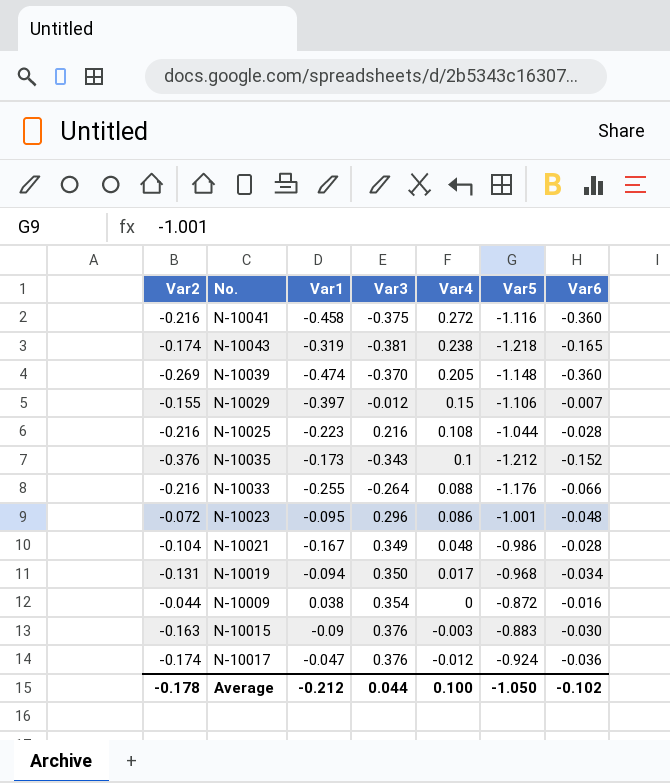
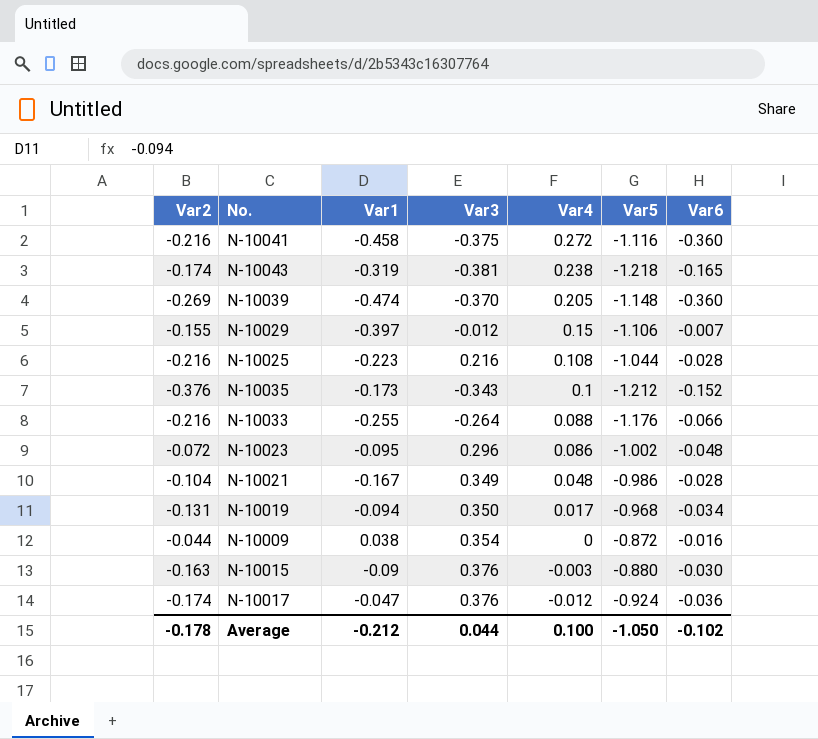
N-10023 | Var5: -1.001 -> -1.002
N-10015 | Var5: -0.883 -> -0.880

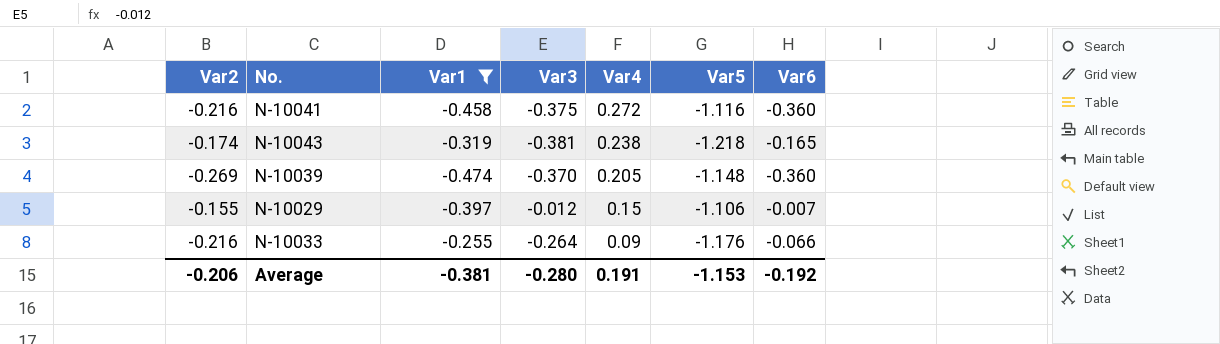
filter: none -> Var1 <= -0.255
N-10033 | Var4: 0.088 -> 0.09
Average | Var2: -0.178 -> -0.206
Average | Var1: -0.212 -> -0.381
Average | Var3: 0.044 -> -0.280
Average | Var4: 0.100 -> 0.191
Average | Var5: -1.050 -> -1.153
Average | Var6: -0.102 -> -0.192

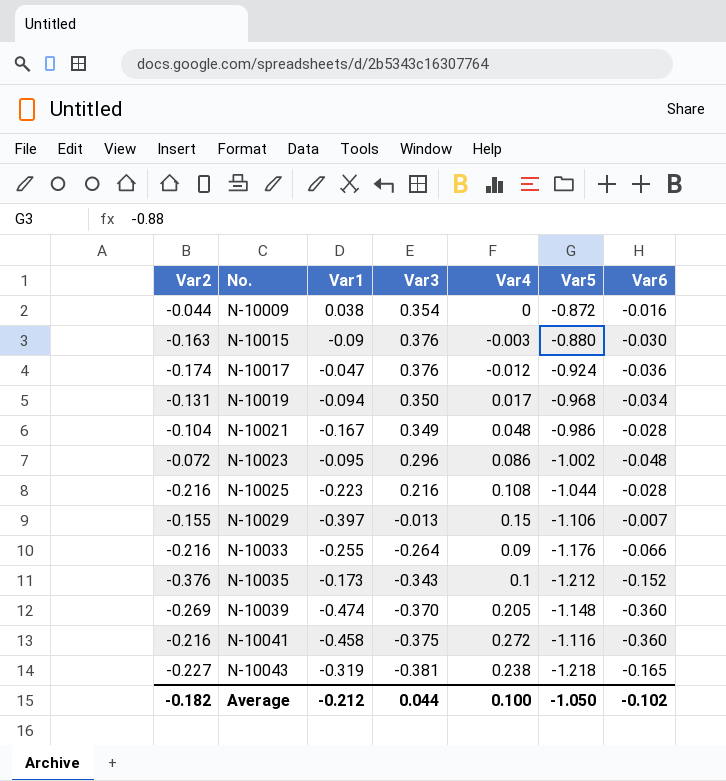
filter: Var1 <= -0.255 -> none
row order: Var4 descending -> No. ascending
N-10029 | Var3: -0.012 -> -0.013
N-10043 | Var2: -0.174 -> -0.227
Average | Var2: -0.206 -> -0.182
Average | Var1: -0.381 -> -0.212
Average | Var3: -0.280 -> 0.044
Average | Var4: 0.191 -> 0.100
Average | Var5: -1.153 -> -1.050
Average | Var6: -0.192 -> -0.102

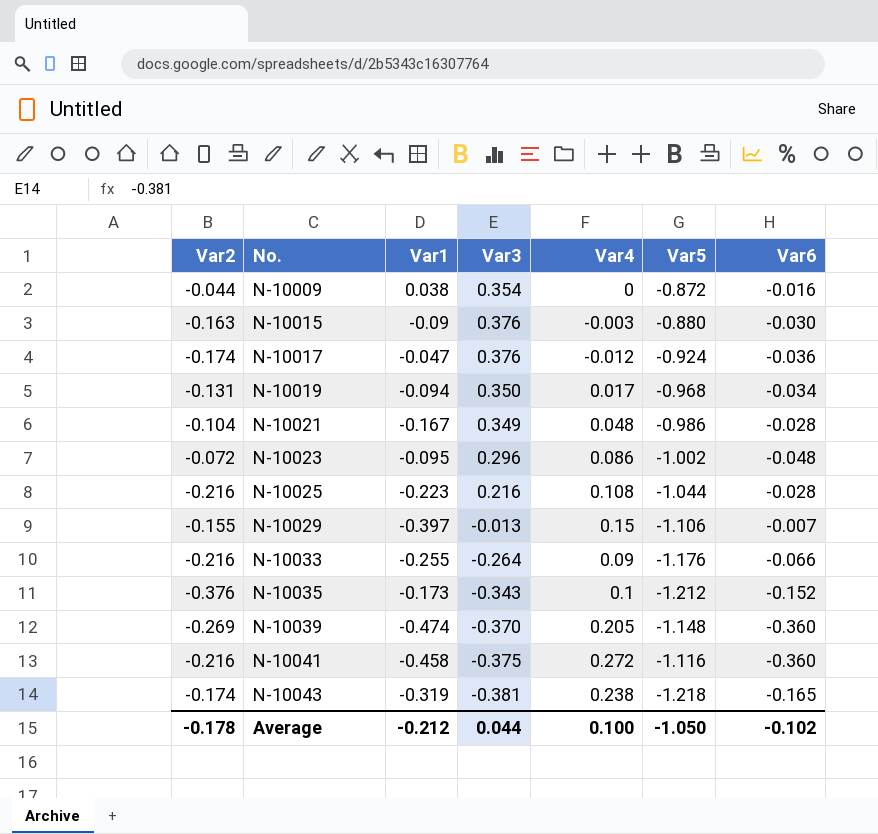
N-10043 | Var2: -0.227 -> -0.174
Average | Var2: -0.182 -> -0.178

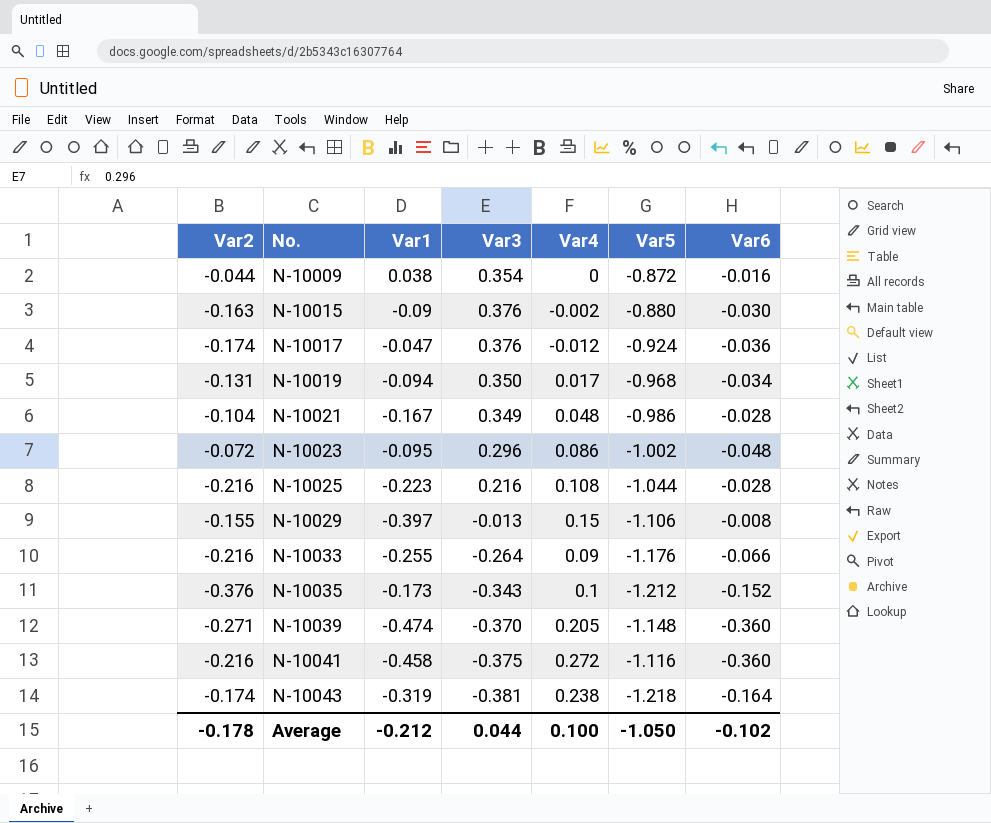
N-10015 | Var4: -0.003 -> -0.002
N-10029 | Var6: -0.007 -> -0.008
N-10039 | Var2: -0.269 -> -0.271
N-10043 | Var6: -0.165 -> -0.164

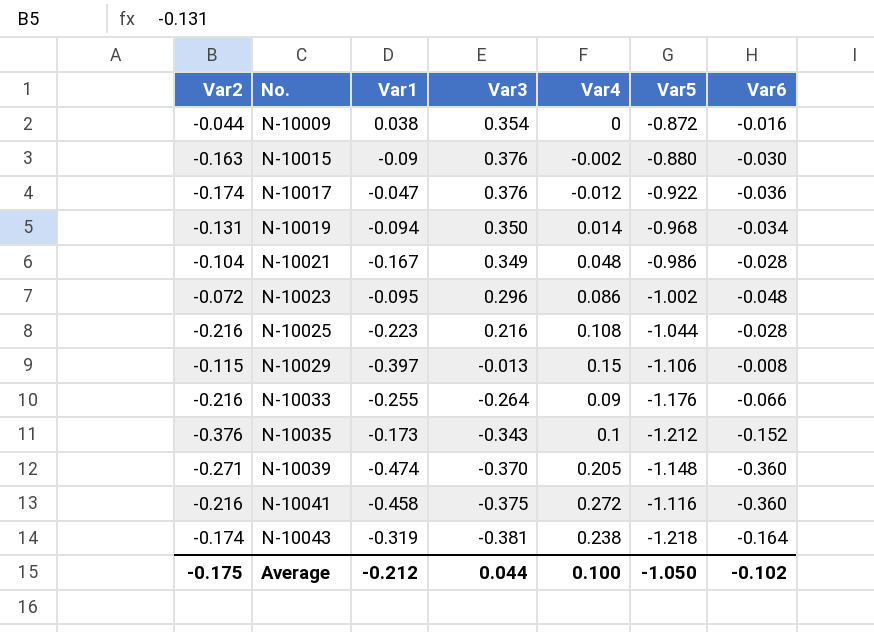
N-10017 | Var5: -0.924 -> -0.922
N-10019 | Var4: 0.017 -> 0.014
N-10029 | Var2: -0.155 -> -0.115
Average | Var2: -0.178 -> -0.175

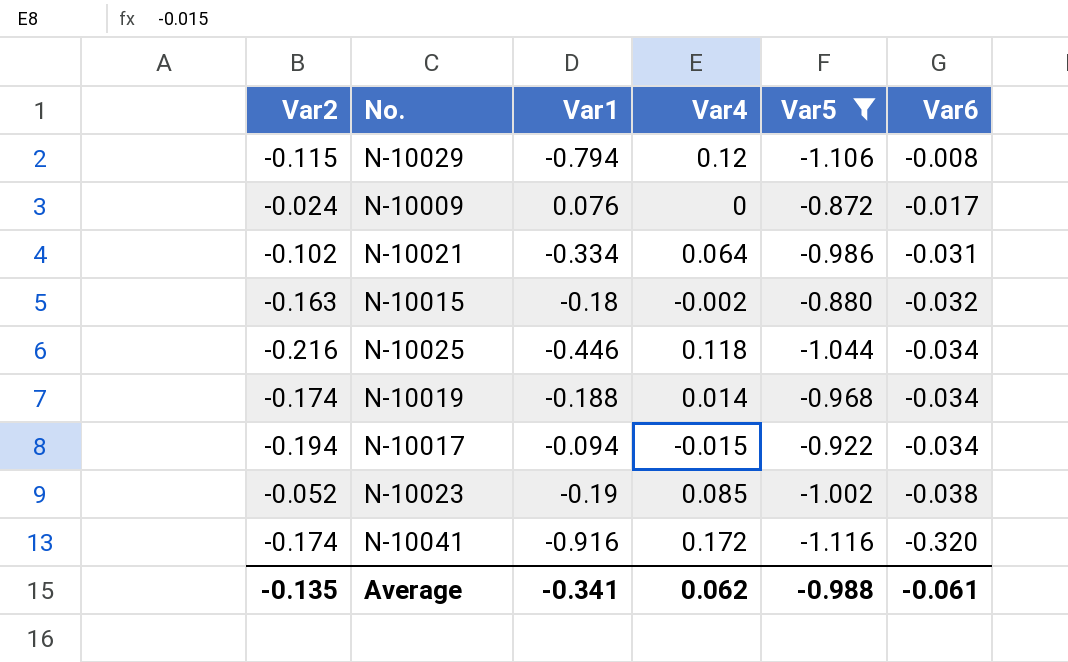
filter: none -> Var5 >= -1.116
row order: No. ascending -> Var6 descending
column Var3 | position: 4 -> none
N-10029 | Var1: -0.397 -> -0.794
N-10029 | Var4: 0.15 -> 0.12
N-10009 | Var2: -0.044 -> -0.024
N-10009 | Var1: 0.038 -> 0.076
N-10009 | Var6: -0.016 -> -0.017
N-10021 | Var2: -0.104 -> -0.102
N-10021 | Var1: -0.167 -> -0.334
N-10021 | Var4: 0.048 -> 0.064
N-10021 | Var6: -0.028 -> -0.031
N-10015 | Var1: -0.09 -> -0.18
N-10015 | Var6: -0.030 -> -0.032
N-10025 | Var1: -0.223 -> -0.446
N-10025 | Var4: 0.108 -> 0.118
N-10025 | Var6: -0.028 -> -0.034
N-10019 | Var2: -0.131 -> -0.174
N-10019 | Var1: -0.094 -> -0.188
N-10017 | Var2: -0.174 -> -0.194
N-10017 | Var1: -0.047 -> -0.094
N-10017 | Var4: -0.012 -> -0.015
N-10017 | Var6: -0.036 -> -0.034
N-10023 | Var2: -0.072 -> -0.052
N-10023 | Var1: -0.095 -> -0.19
N-10023 | Var4: 0.086 -> 0.085
N-10023 | Var6: -0.048 -> -0.038
N-10041 | Var2: -0.216 -> -0.174
N-10041 | Var1: -0.458 -> -0.916
N-10041 | Var4: 0.272 -> 0.172
N-10041 | Var6: -0.360 -> -0.320
Average | Var2: -0.175 -> -0.135
Average | Var1: -0.212 -> -0.341
Average | Var4: 0.100 -> 0.062
Average | Var5: -1.050 -> -0.988
Average | Var6: -0.102 -> -0.061

